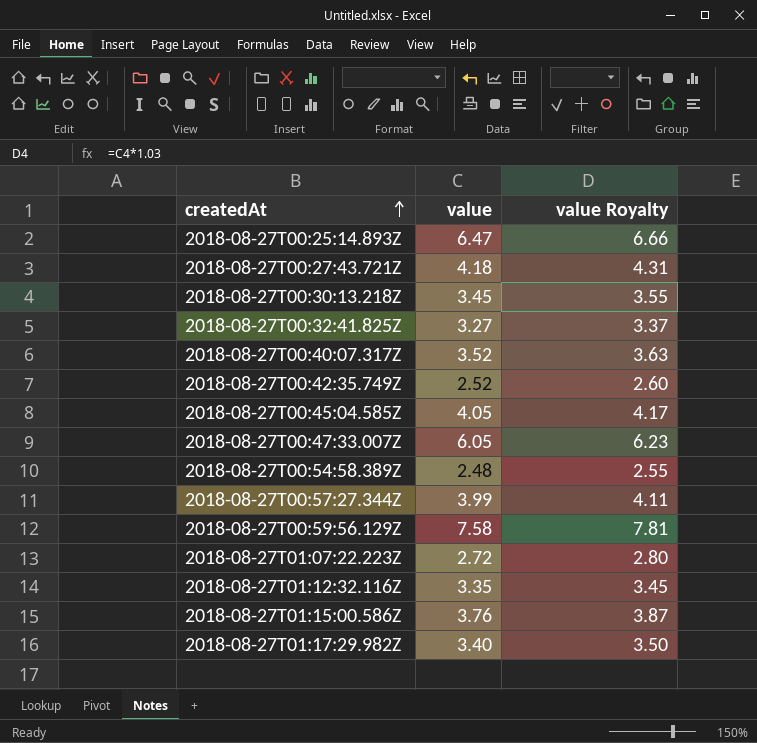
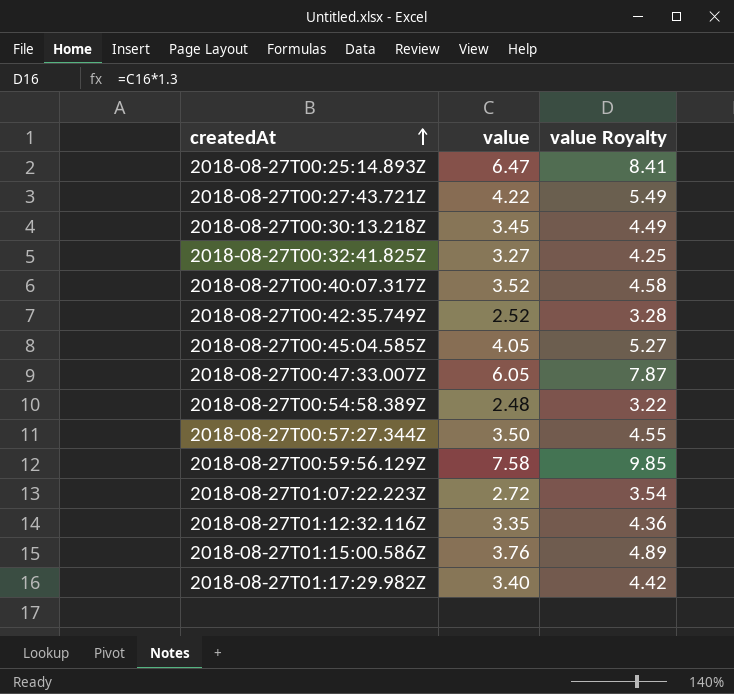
column value Royalty | formula: [value] * 1.03 -> [value] * 1.3
2018-08-27T00:27:43.721Z | value: 4.18 -> 4.22
2018-08-27T00:57:27.344Z | value: 3.99 -> 3.50

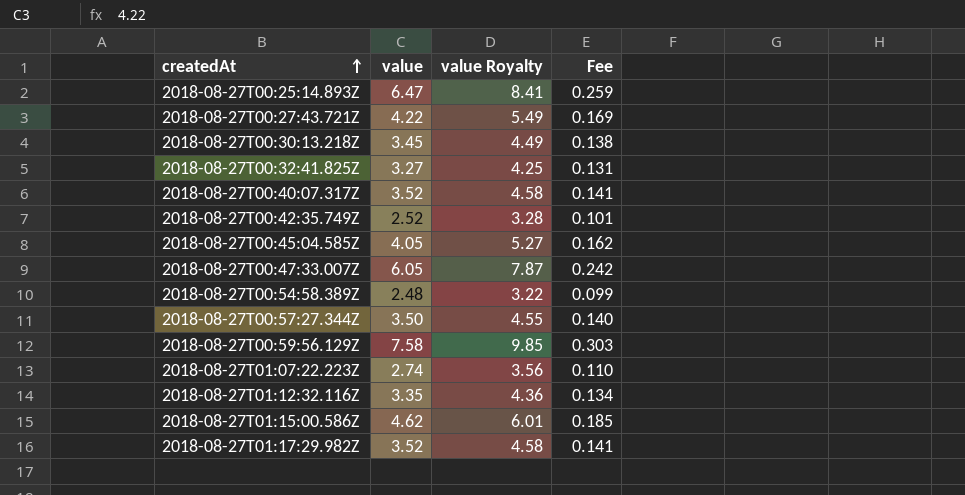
column Fee | formula: none -> [value] * 0.04
2018-08-27T01:07:22.223Z | value: 2.72 -> 2.74
2018-08-27T01:07:22.223Z | value Royalty: 3.54 -> 3.56
2018-08-27T01:15:00.586Z | value: 3.76 -> 4.62
2018-08-27T01:15:00.586Z | value Royalty: 4.89 -> 6.01
2018-08-27T01:17:29.982Z | value: 3.40 -> 3.52
2018-08-27T01:17:29.982Z | value Royalty: 4.42 -> 4.58

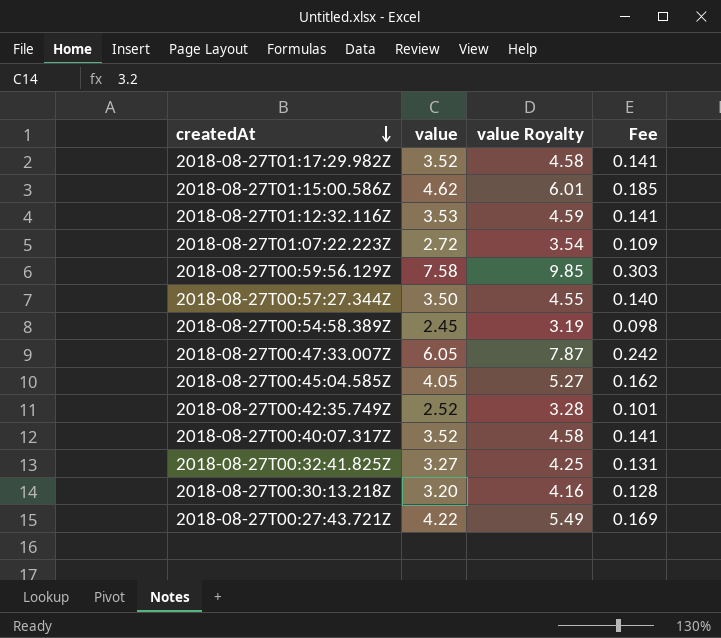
row order: createdAt ascending -> createdAt descending
row 2018-08-27T00:25:14.893Z: 6.47 | 8.41 | 0.259 -> none
2018-08-27T01:12:32.116Z | value: 3.35 -> 3.53
2018-08-27T01:12:32.116Z | value Royalty: 4.36 -> 4.59
2018-08-27T01:12:32.116Z | Fee: 0.134 -> 0.141
2018-08-27T01:07:22.223Z | value: 2.74 -> 2.72
2018-08-27T01:07:22.223Z | value Royalty: 3.56 -> 3.54
2018-08-27T01:07:22.223Z | Fee: 0.110 -> 0.109
2018-08-27T00:54:58.389Z | value: 2.48 -> 2.45
2018-08-27T00:54:58.389Z | value Royalty: 3.22 -> 3.19
2018-08-27T00:54:58.389Z | Fee: 0.099 -> 0.098
2018-08-27T00:30:13.218Z | value: 3.45 -> 3.20
2018-08-27T00:30:13.218Z | value Royalty: 4.49 -> 4.16
2018-08-27T00:30:13.218Z | Fee: 0.138 -> 0.128

